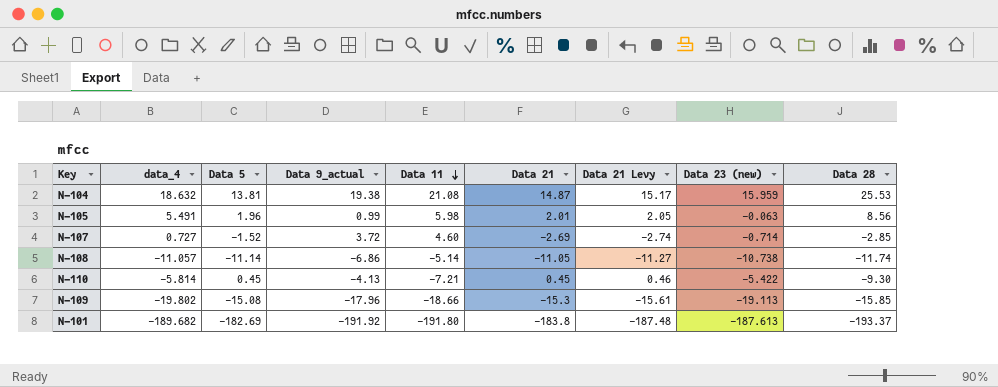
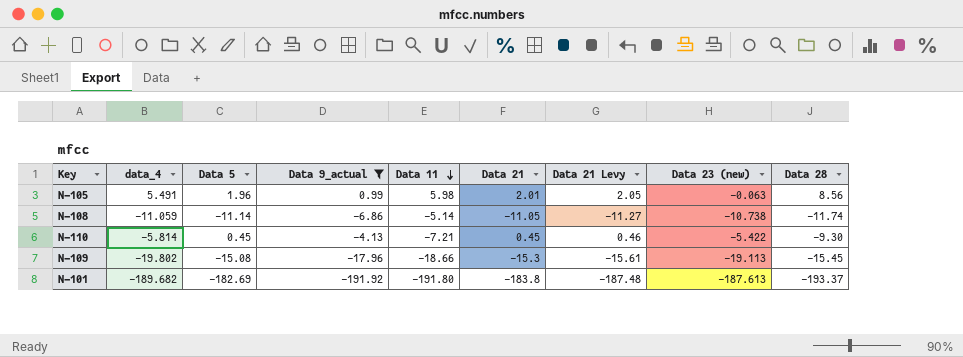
filter: none -> Data 9_actual <= 0.99
N-108 | data_4: -11.057 -> -11.059
N-109 | Data 28: -15.85 -> -15.45

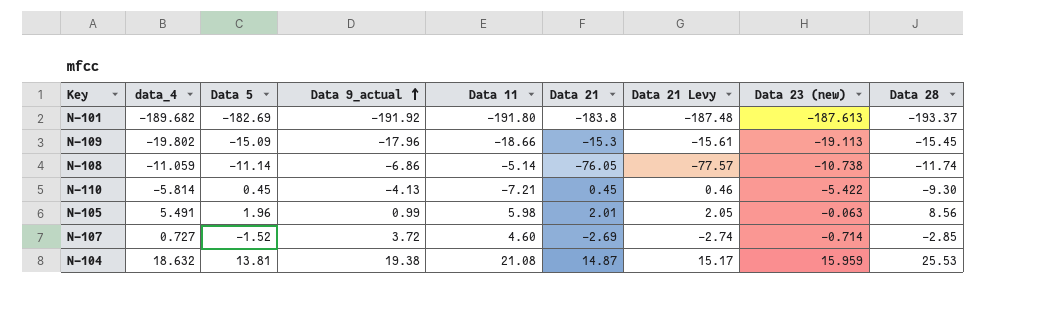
filter: Data 9_actual <= 0.99 -> none
row order: Data 11 descending -> Data 9_actual ascending
N-109 | Data 5: -15.08 -> -15.09
N-108 | Data 21: -11.05 -> -76.05
N-108 | Data 21 Levy: -11.27 -> -77.57

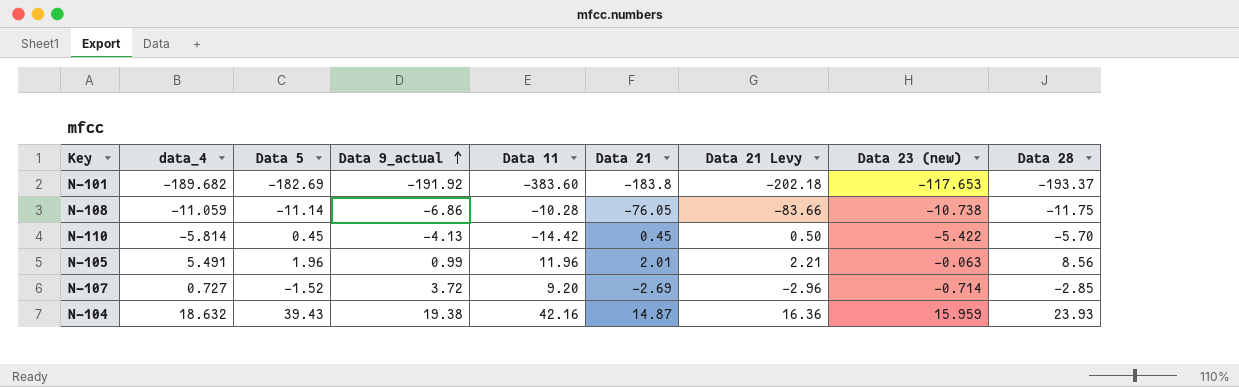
column Data 21 Levy | formula: [Data 21] * 1.02 -> [Data 21] * 1.1
row N-109: -19.802 | -15.09 | -17.96 | -18.66 | -15.3 | -15.61 | -19.113 | -15.45 -> none
N-101 | Data 11: -191.80 -> -383.60
N-101 | Data 23 (new): -187.613 -> -117.653
N-108 | Data 11: -5.14 -> -10.28
N-108 | Data 28: -11.74 -> -11.75
N-110 | Data 11: -7.21 -> -14.42
N-110 | Data 28: -9.30 -> -5.70
N-105 | Data 11: 5.98 -> 11.96
N-107 | Data 11: 4.60 -> 9.20
N-104 | Data 5: 13.81 -> 39.43
N-104 | Data 11: 21.08 -> 42.16
N-104 | Data 28: 25.53 -> 23.93

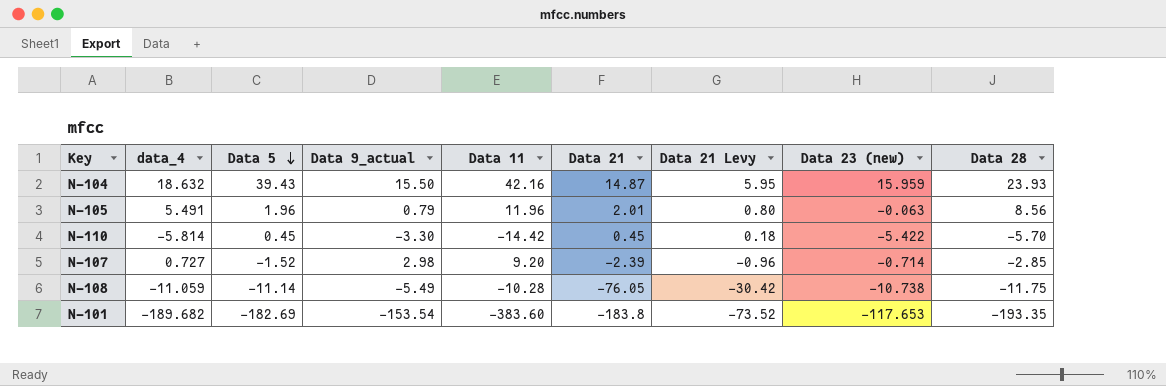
row order: Data 9_actual ascending -> Data 5 descending
column Data 21 Levy | formula: [Data 21] * 1.1 -> [Data 21] * 0.4
N-104 | Data 9_actual: 19.38 -> 15.50
N-105 | Data 9_actual: 0.99 -> 0.79
N-110 | Data 9_actual: -4.13 -> -3.30
N-107 | Data 9_actual: 3.72 -> 2.98
N-107 | Data 21: -2.69 -> -2.39
N-108 | Data 9_actual: -6.86 -> -5.49
N-101 | Data 9_actual: -191.92 -> -153.54
N-101 | Data 28: -193.37 -> -193.35

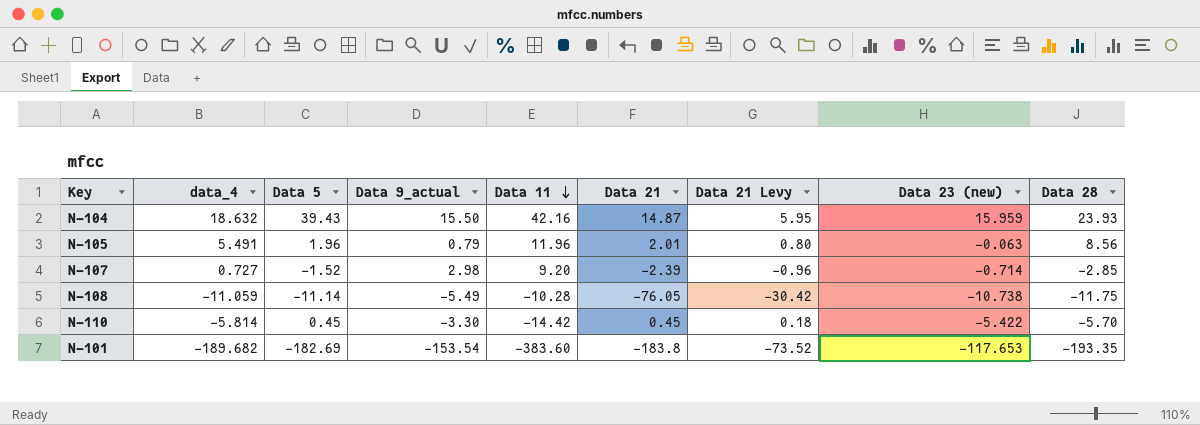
row order: Data 5 descending -> Data 11 descending

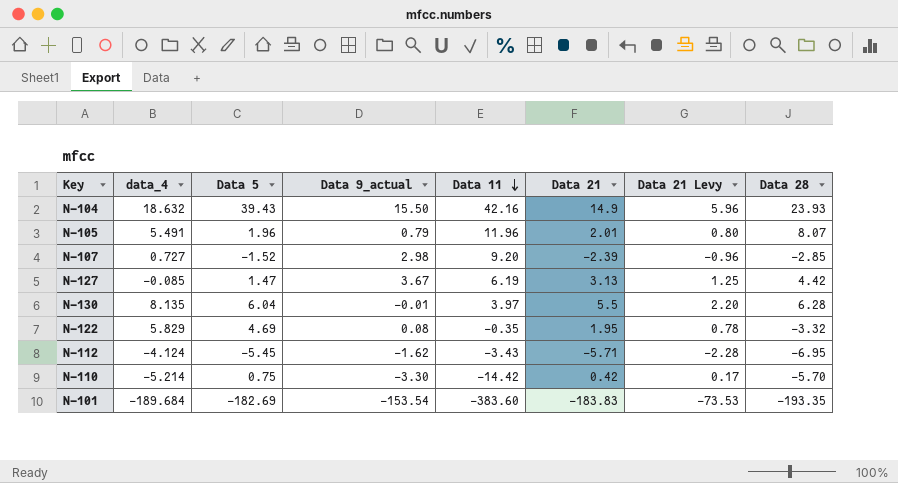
column Data 23 (new) | position: 8 -> none
row N-108: -11.059 | -11.14 | -5.49 | -10.28 | -76.05 | -30.42 | -10.738 | -11.75 -> none
N-104 | Data 21: 14.87 -> 14.9
N-104 | Data 21 Levy: 5.95 -> 5.96
N-105 | Data 28: 8.56 -> 8.07
row N-127: none -> -0.085 | 1.47 | 3.67 | 6.19 | 3.13 | 1.25 | 4.42
row N-130: none -> 8.135 | 6.04 | -0.01 | 3.97 | 5.5 | 2.20 | 6.28
row N-122: none -> 5.829 | 4.69 | 0.08 | -0.35 | 1.95 | 0.78 | -3.32
row N-112: none -> -4.124 | -5.45 | -1.62 | -3.43 | -5.71 | -2.28 | -6.95
N-110 | data_4: -5.814 -> -5.214
N-110 | Data 5: 0.45 -> 0.75
N-110 | Data 21: 0.45 -> 0.42
N-110 | Data 21 Levy: 0.18 -> 0.17
N-101 | data_4: -189.682 -> -189.684
N-101 | Data 21: -183.8 -> -183.83
N-101 | Data 21 Levy: -73.52 -> -73.53

